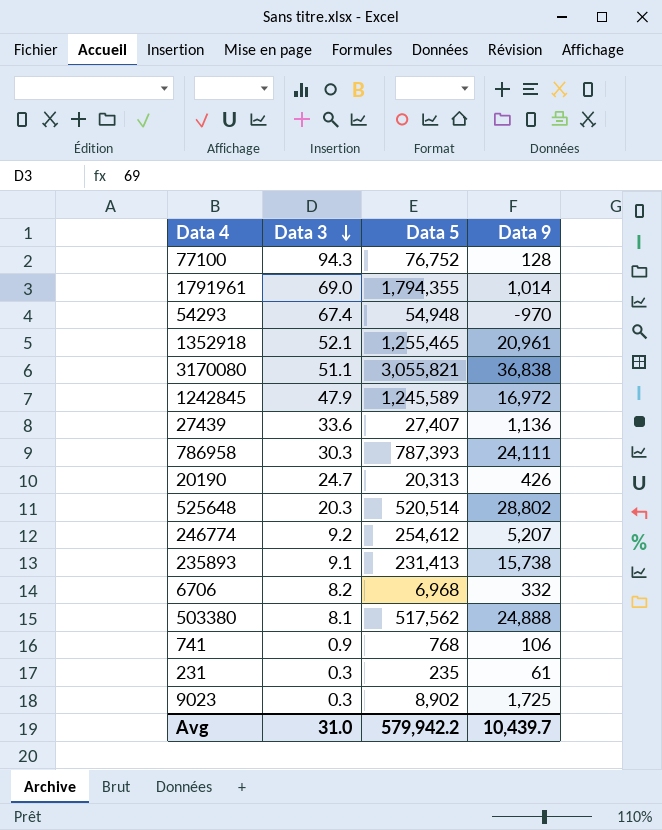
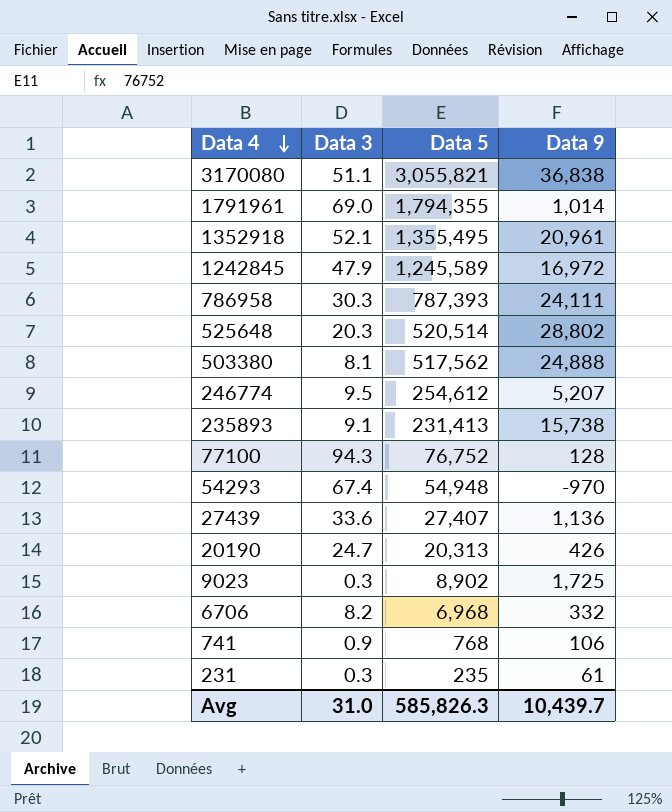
row order: Data 3 descending -> Data 4 descending
1352918 | Data 5: 1,255,465 -> 1,355,495
246774 | Data 3: 9.2 -> 9.5
Avg | Data 5: 579,942.2 -> 585,826.3

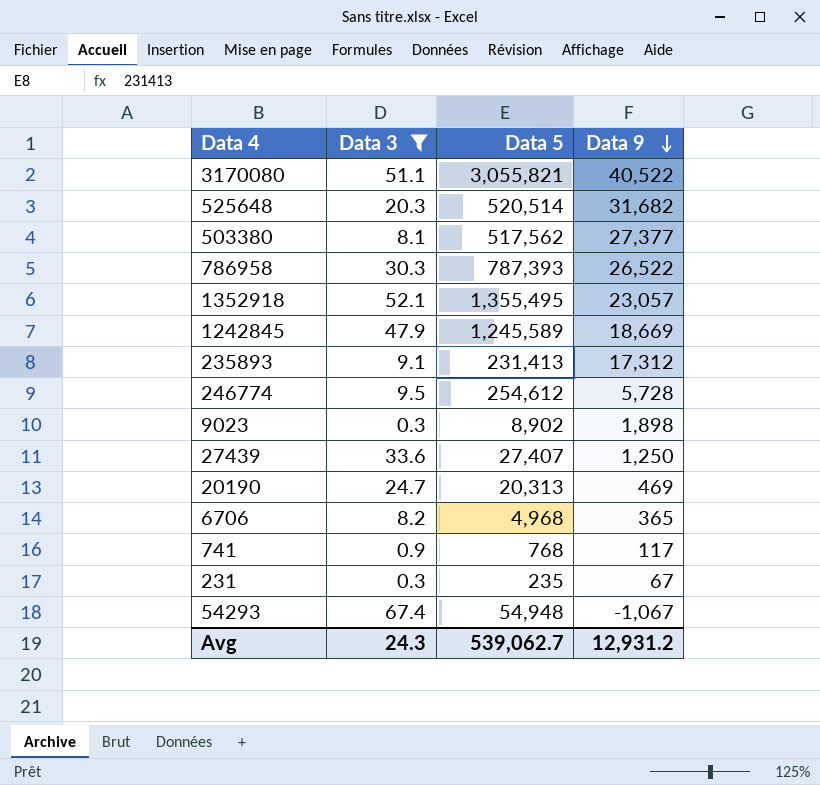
filter: none -> Data 3 <= 67.4
row order: Data 4 descending -> Data 9 descending
3170080 | Data 9: 36,838 -> 40,522
525648 | Data 9: 28,802 -> 31,682
503380 | Data 9: 24,888 -> 27,377
786958 | Data 9: 24,111 -> 26,522
1352918 | Data 9: 20,961 -> 23,057
1242845 | Data 9: 16,972 -> 18,669
235893 | Data 9: 15,738 -> 17,312
246774 | Data 9: 5,207 -> 5,728
9023 | Data 9: 1,725 -> 1,898
27439 | Data 9: 1,136 -> 1,250
20190 | Data 9: 426 -> 469
6706 | Data 5: 6,968 -> 4,968
6706 | Data 9: 332 -> 365
741 | Data 9: 106 -> 117
231 | Data 9: 61 -> 67
54293 | Data 9: -970 -> -1,067
Avg | Data 3: 31.0 -> 24.3
Avg | Data 5: 585,826.3 -> 539,062.7
Avg | Data 9: 10,439.7 -> 12,931.2

